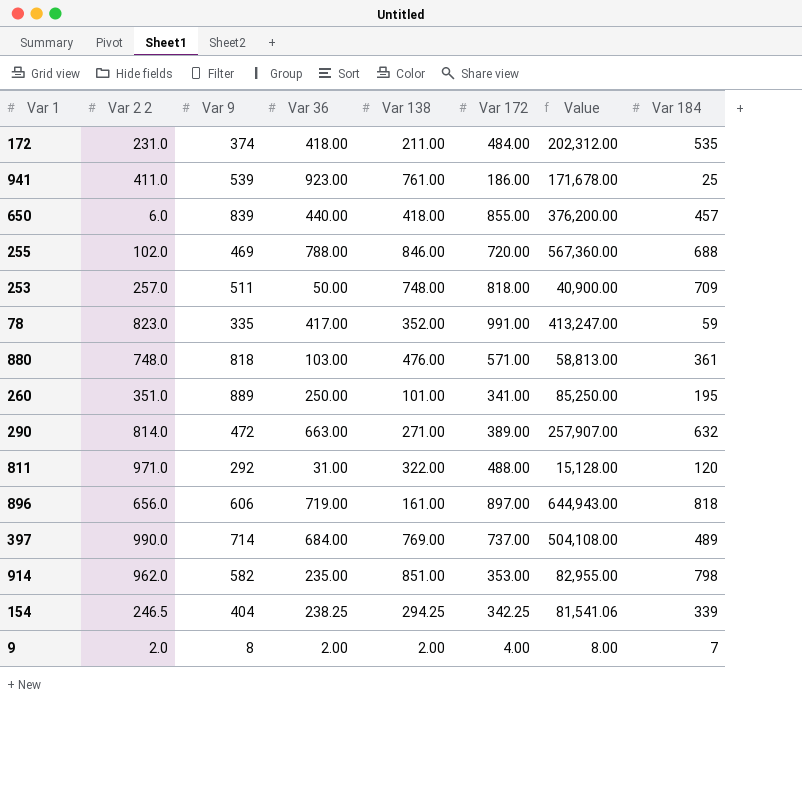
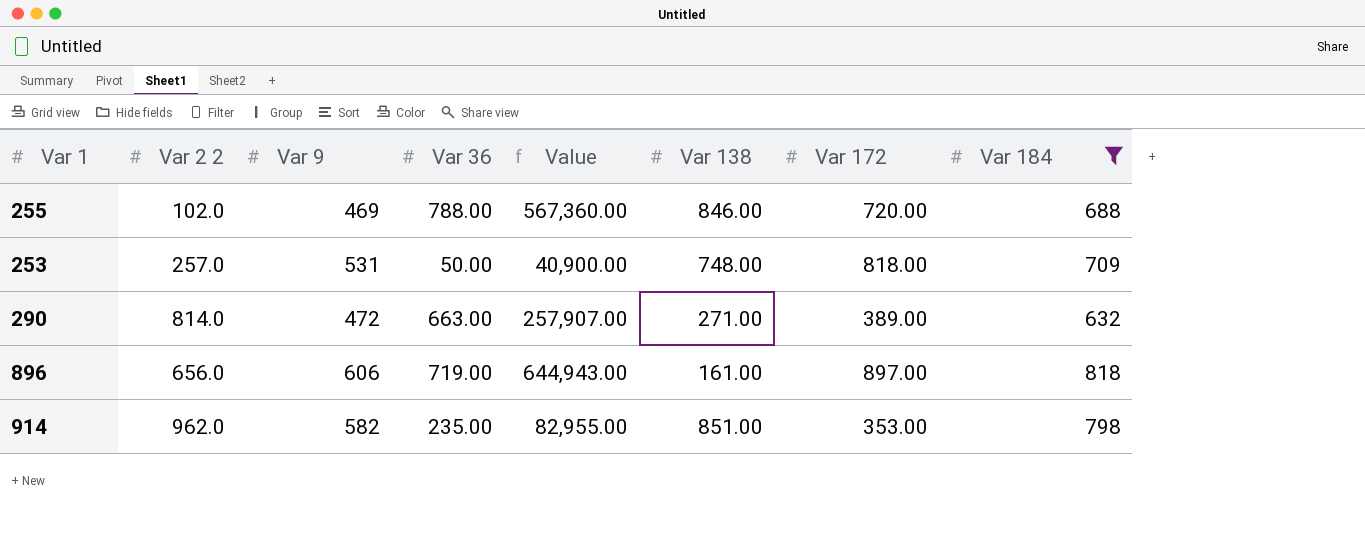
filter: none -> Var 184 >= 632
column Value | position: 7 -> 5
253 | Var 9: 511 -> 531

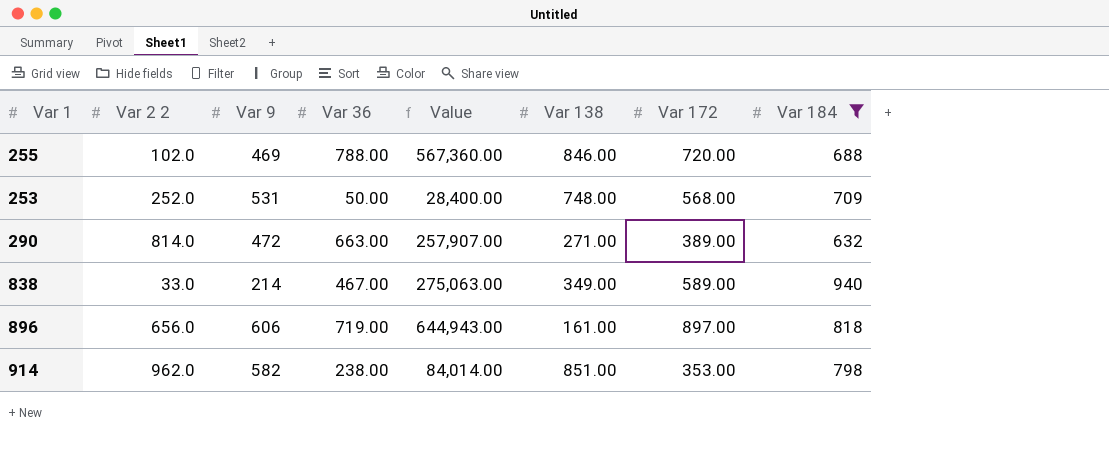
253 | Var 2 2: 257.0 -> 252.0
253 | Value: 40,900.00 -> 28,400.00
253 | Var 172: 818.00 -> 568.00
row 838: none -> 33.0 | 214 | 467.00 | 275,063.00 | 349.00 | 589.00 | 940
914 | Var 36: 235.00 -> 238.00
914 | Value: 82,955.00 -> 84,014.00

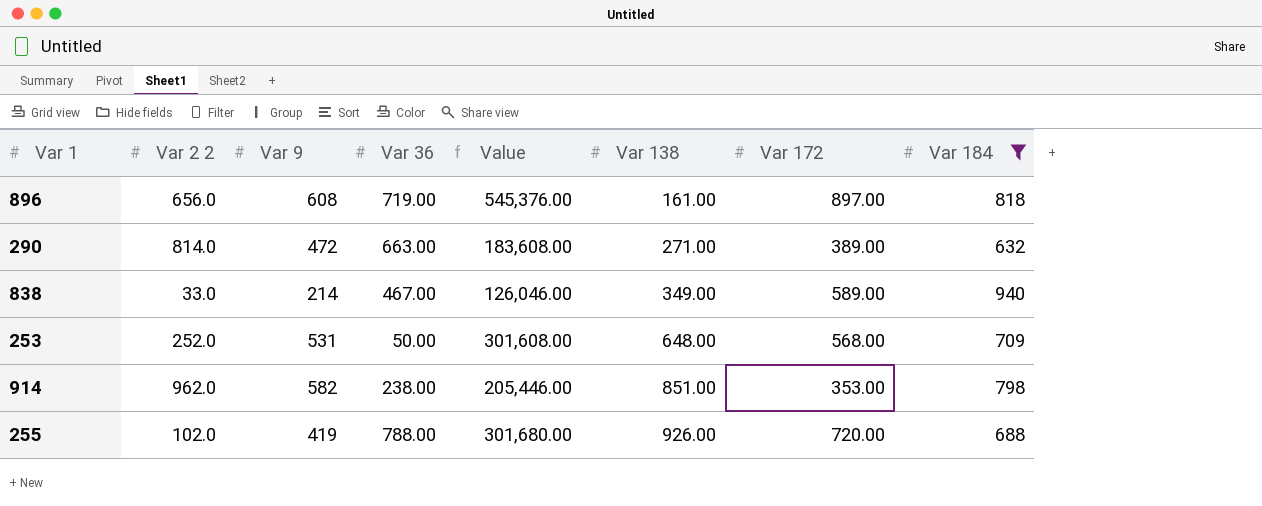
row order: none -> Var 138 ascending
column Value | formula: [Var 36] * [Var 172] -> [Var 9] * [Var 172]
896 | Var 9: 606 -> 608
253 | Var 138: 748.00 -> 648.00
255 | Var 9: 469 -> 419
255 | Var 138: 846.00 -> 926.00

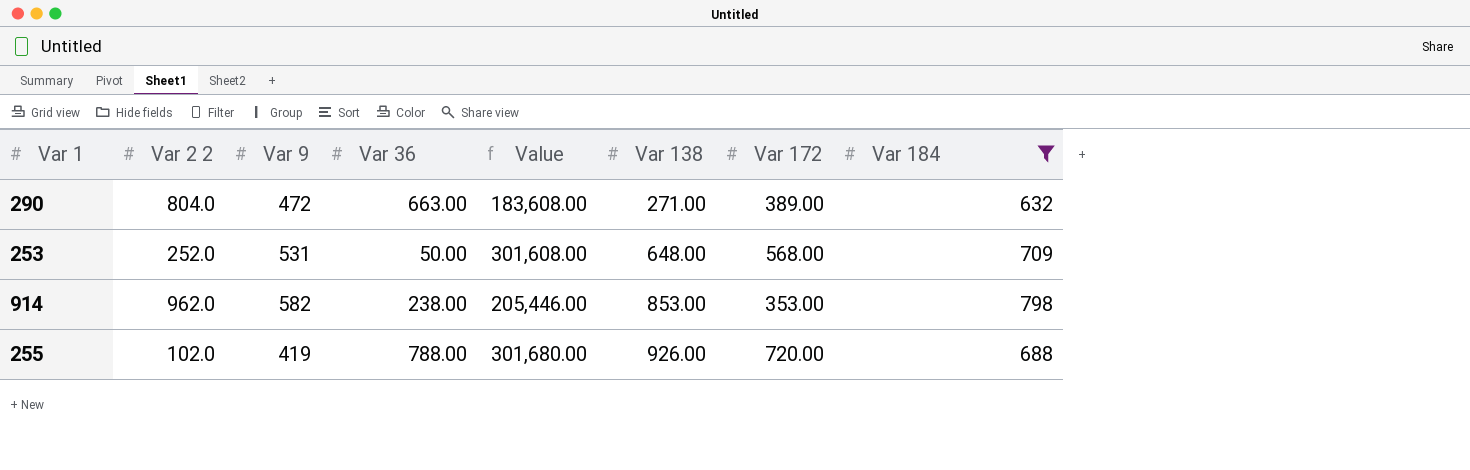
row 896: 656.0 | 608 | 719.00 | 545,376.00 | 161.00 | 897.00 | 818 -> none
row 838: 33.0 | 214 | 467.00 | 126,046.00 | 349.00 | 589.00 | 940 -> none
290 | Var 2 2: 814.0 -> 804.0
914 | Var 138: 851.00 -> 853.00

